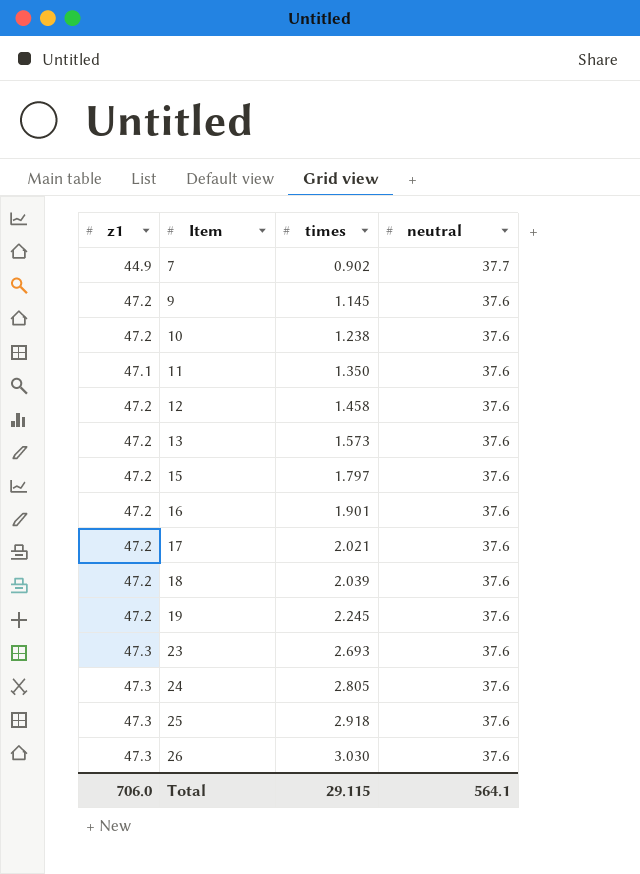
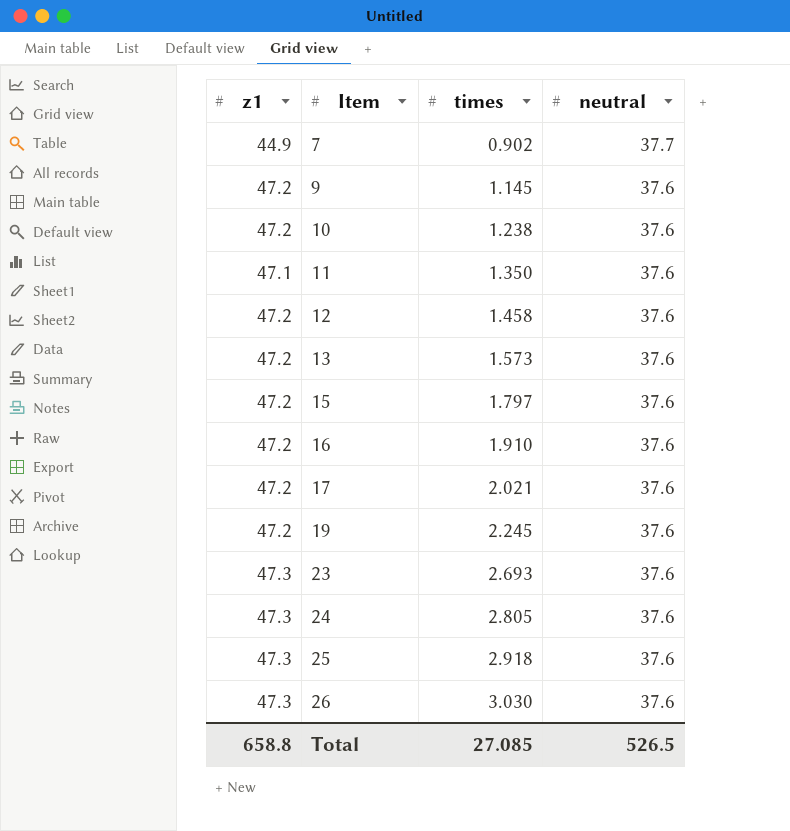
row 18: 47.2 | 2.039 | 37.6 -> none
16 | times: 1.901 -> 1.910
Total | z1: 706.0 -> 658.8
Total | times: 29.115 -> 27.085
Total | neutral: 564.1 -> 526.5

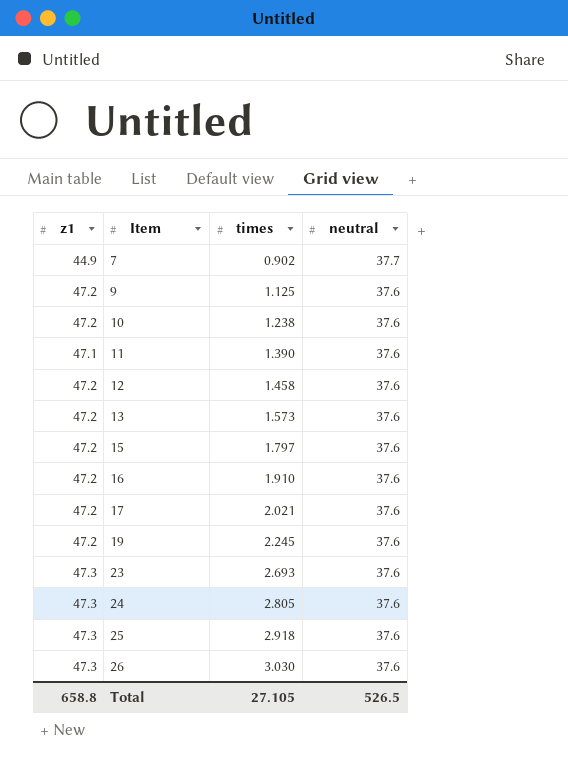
9 | times: 1.145 -> 1.125
11 | times: 1.350 -> 1.390
Total | times: 27.085 -> 27.105

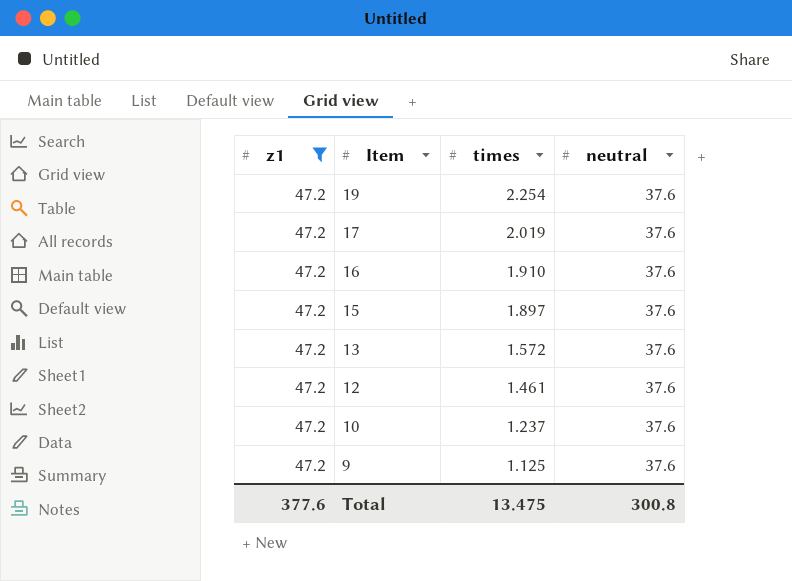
filter: none -> z1 = 47.2
row order: Item ascending -> Item descending
19 | times: 2.245 -> 2.254
17 | times: 2.021 -> 2.019
15 | times: 1.797 -> 1.897
13 | times: 1.573 -> 1.572
12 | times: 1.458 -> 1.461
10 | times: 1.238 -> 1.237
Total | z1: 658.8 -> 377.6
Total | times: 27.105 -> 13.475
Total | neutral: 526.5 -> 300.8

